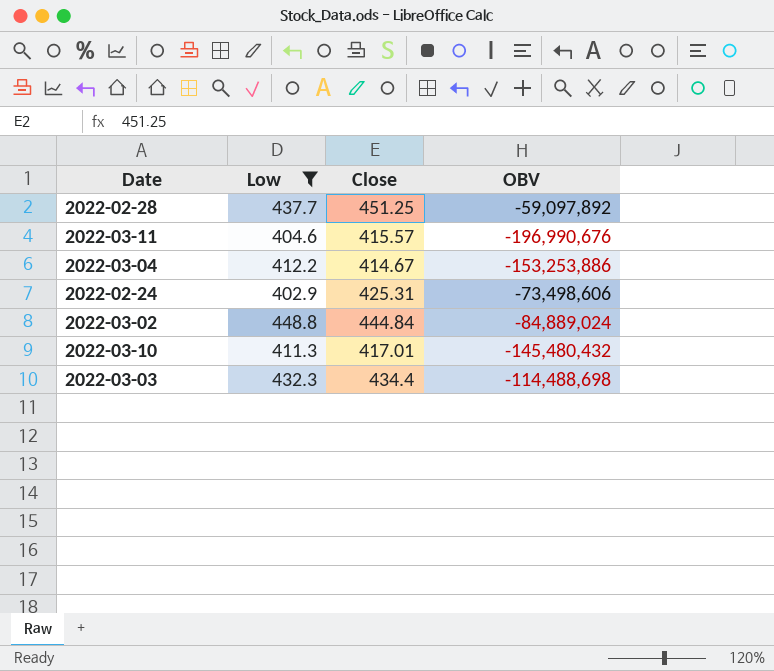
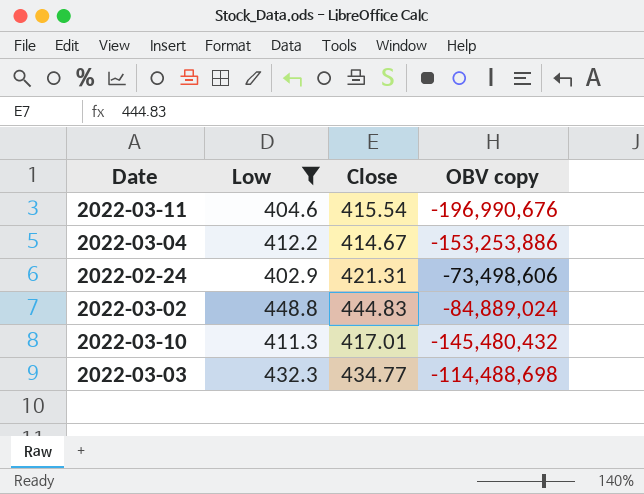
column name: OBV -> OBV copy
row 2022-02-28: 437.7 | 451.25 | -59,097,892 -> none
2022-03-11 | Close: 415.57 -> 415.54
2022-02-24 | Close: 425.31 -> 421.31
2022-03-02 | Close: 444.84 -> 444.83
2022-03-03 | Close: 434.4 -> 434.77

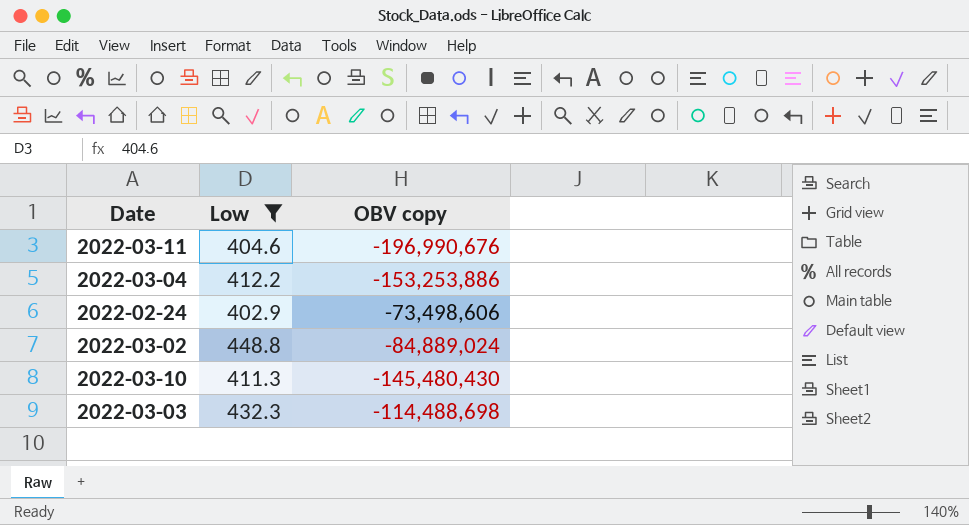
column Close | position: 3 -> none
2022-03-10 | OBV copy: -145,480,432 -> -145,480,430

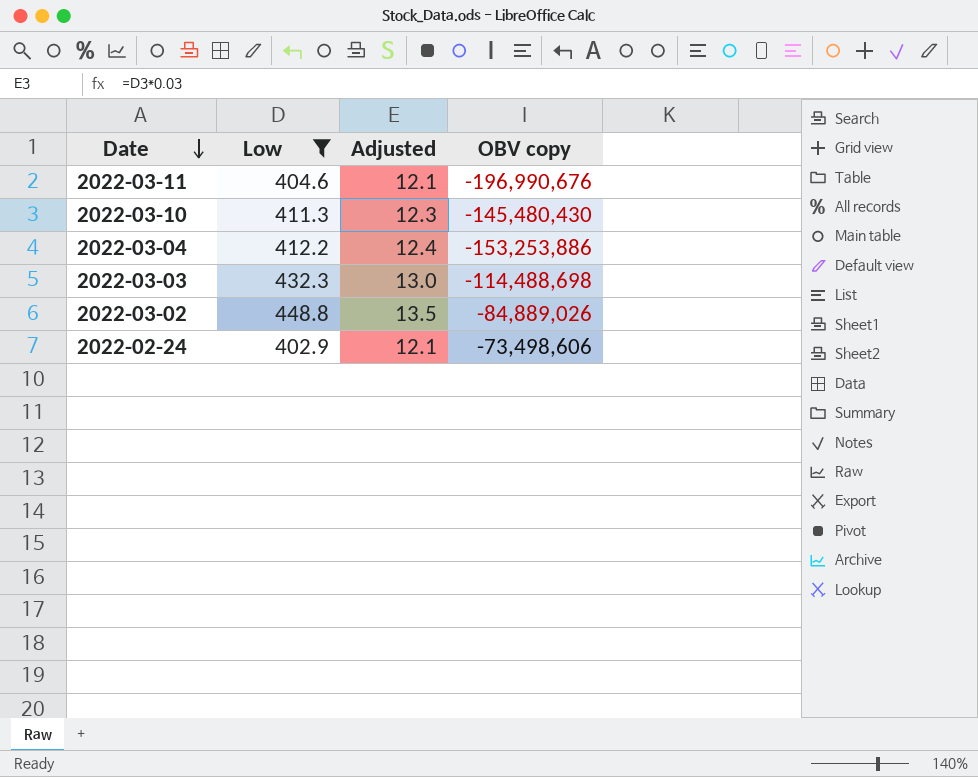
row order: none -> Date descending
column Adjusted | formula: none -> [Low] * 0.03
2022-03-02 | OBV copy: -84,889,024 -> -84,889,026

